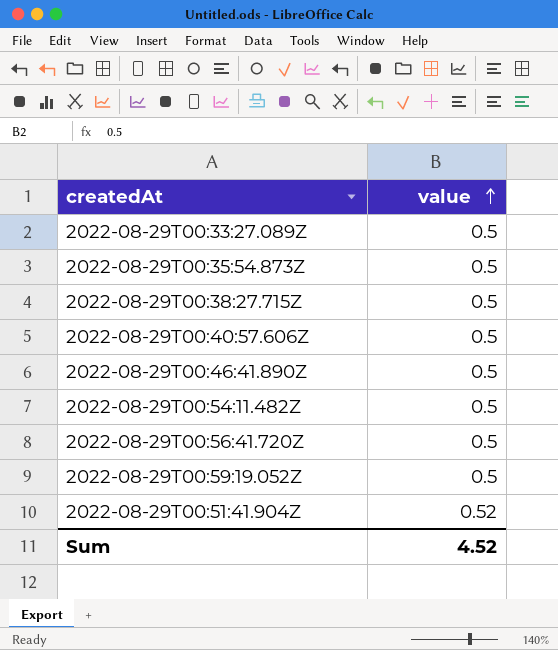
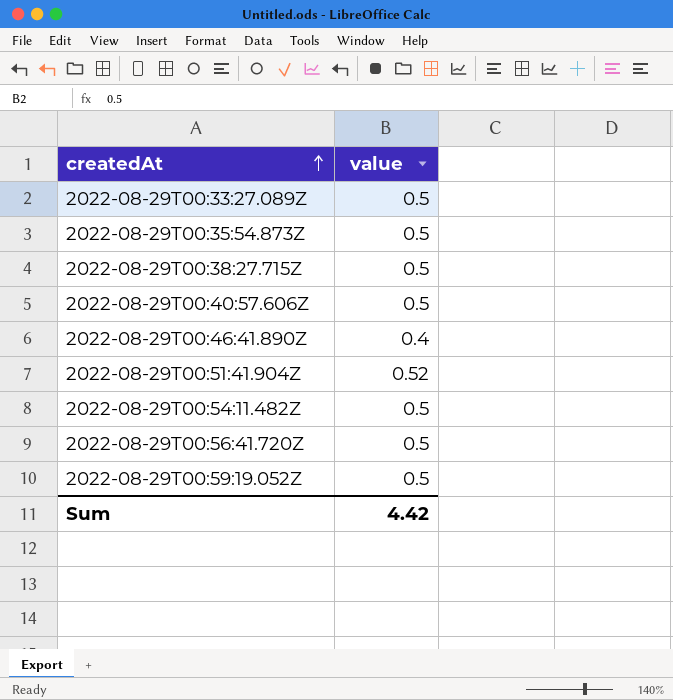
row order: value ascending -> createdAt ascending
2022-08-29T00:46:41.890Z | value: 0.5 -> 0.4
Sum | value: 4.52 -> 4.42

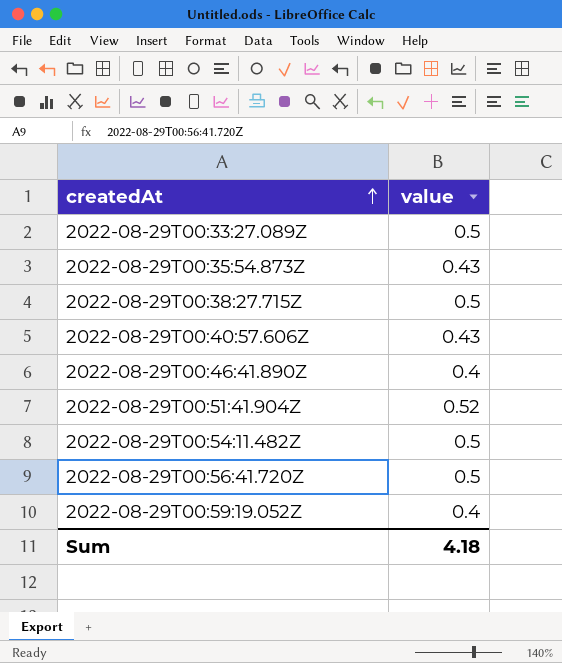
2022-08-29T00:35:54.873Z | value: 0.5 -> 0.43
2022-08-29T00:40:57.606Z | value: 0.5 -> 0.43
2022-08-29T00:59:19.052Z | value: 0.5 -> 0.4
Sum | value: 4.42 -> 4.18

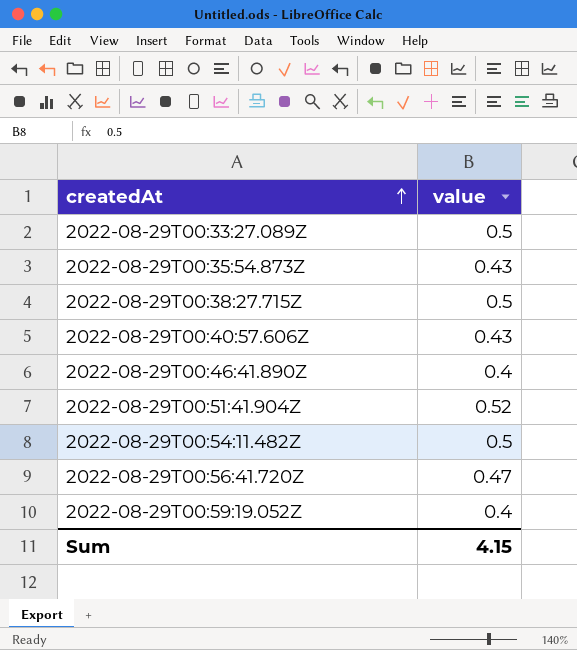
2022-08-29T00:56:41.720Z | value: 0.5 -> 0.47
Sum | value: 4.18 -> 4.15

